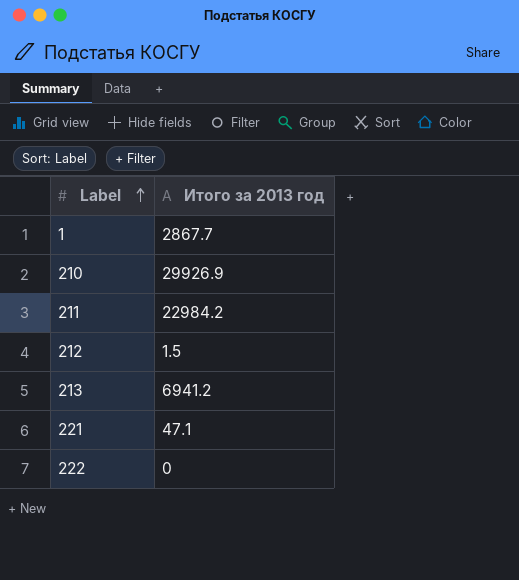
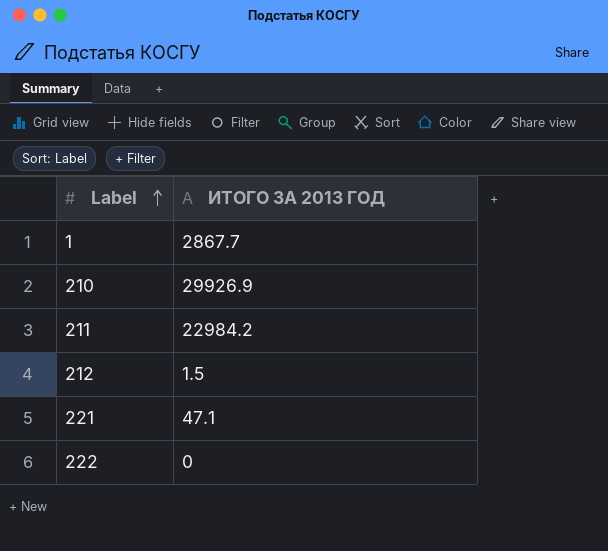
column name: Итого за 2013 год -> ИТОГО ЗА 2013 ГОД
row 213: 6941.2 -> none

